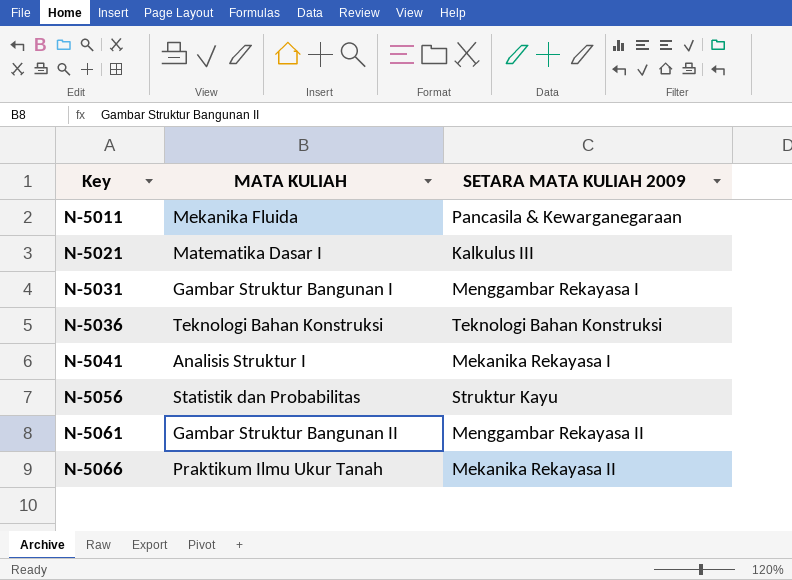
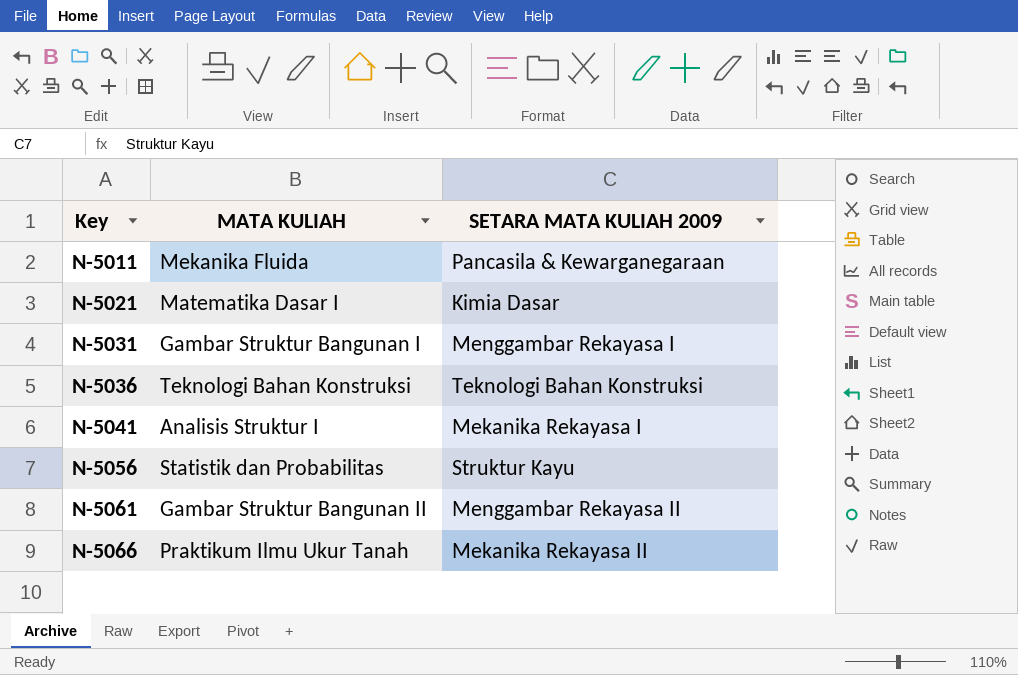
N-5021 | SETARA MATA KULIAH 2009: Kalkulus III -> Kimia Dasar

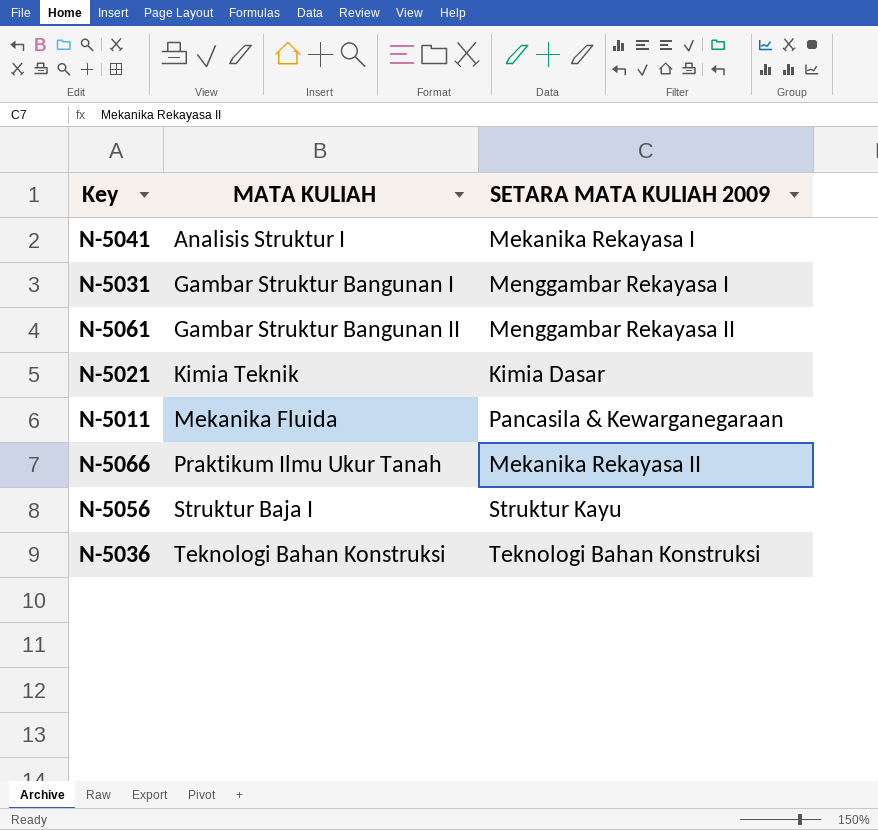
row order: Key ascending -> MATA KULIAH ascending
N-5021 | MATA KULIAH: Matematika Dasar I -> Kimia Teknik
N-5056 | MATA KULIAH: Statistik dan Probabilitas -> Struktur Baja I

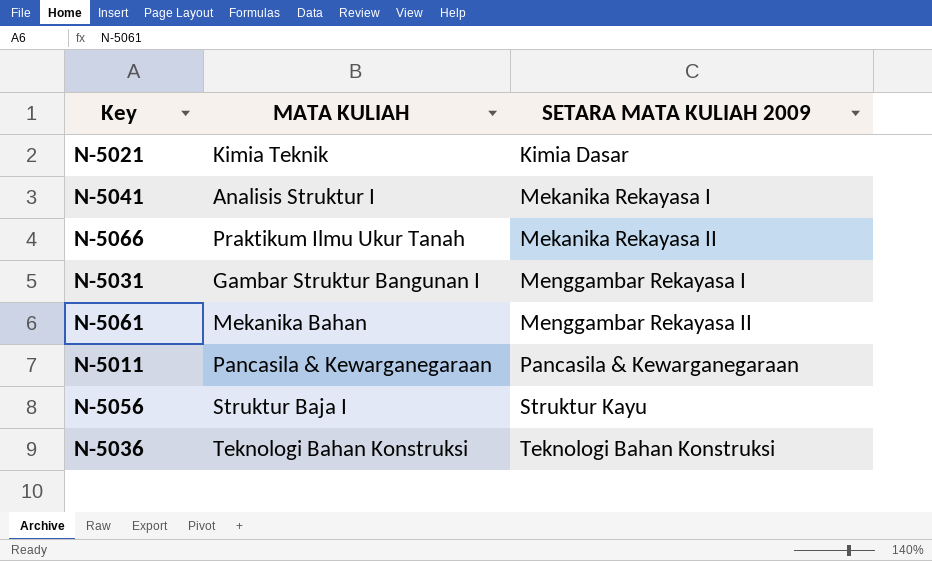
row order: MATA KULIAH ascending -> SETARA MATA KULIAH 2009 ascending
N-5061 | MATA KULIAH: Gambar Struktur Bangunan II -> Mekanika Bahan
N-5011 | MATA KULIAH: Mekanika Fluida -> Pancasila & Kewarganegaraan

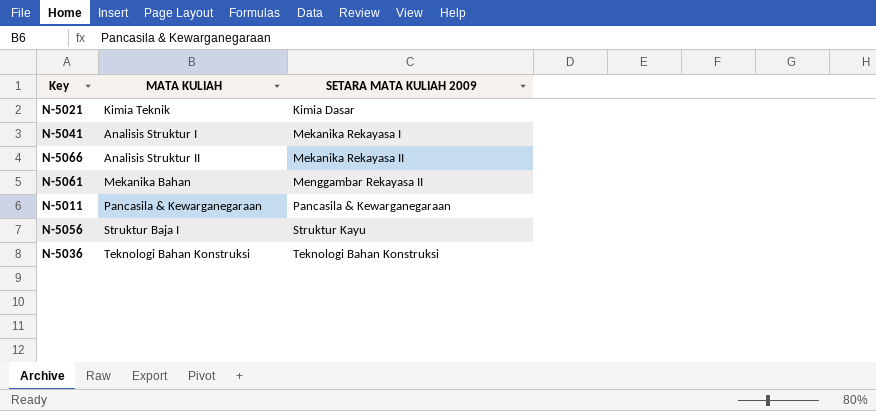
row N-5031: Gambar Struktur Bangunan I | Menggambar Rekayasa I -> none
N-5066 | MATA KULIAH: Praktikum Ilmu Ukur Tanah -> Analisis Struktur II

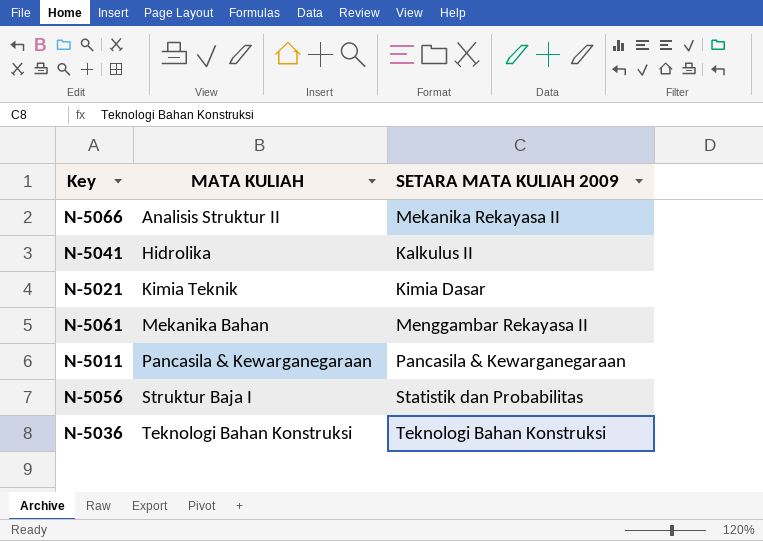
row order: SETARA MATA KULIAH 2009 ascending -> MATA KULIAH ascending
N-5041 | MATA KULIAH: Analisis Struktur I -> Hidrolika
N-5041 | SETARA MATA KULIAH 2009: Mekanika Rekayasa I -> Kalkulus II
N-5056 | SETARA MATA KULIAH 2009: Struktur Kayu -> Statistik dan Probabilitas

